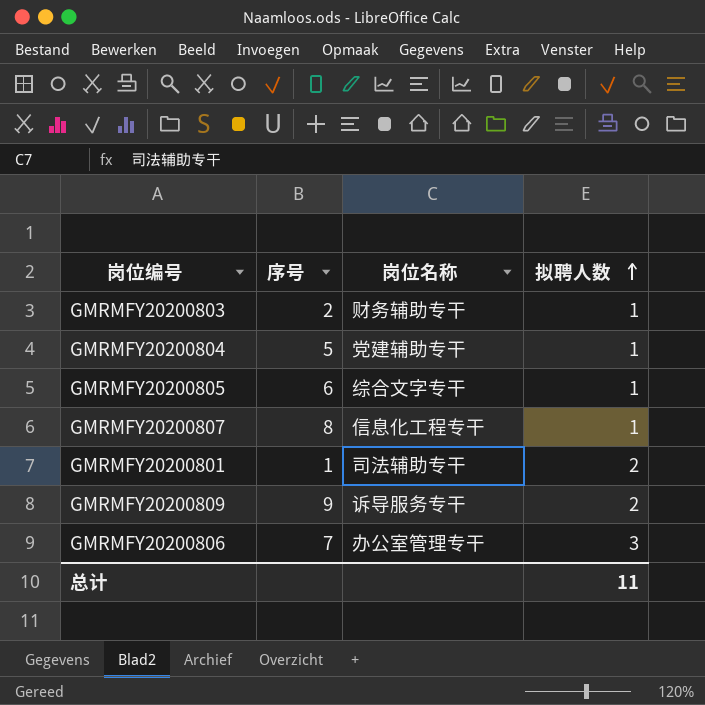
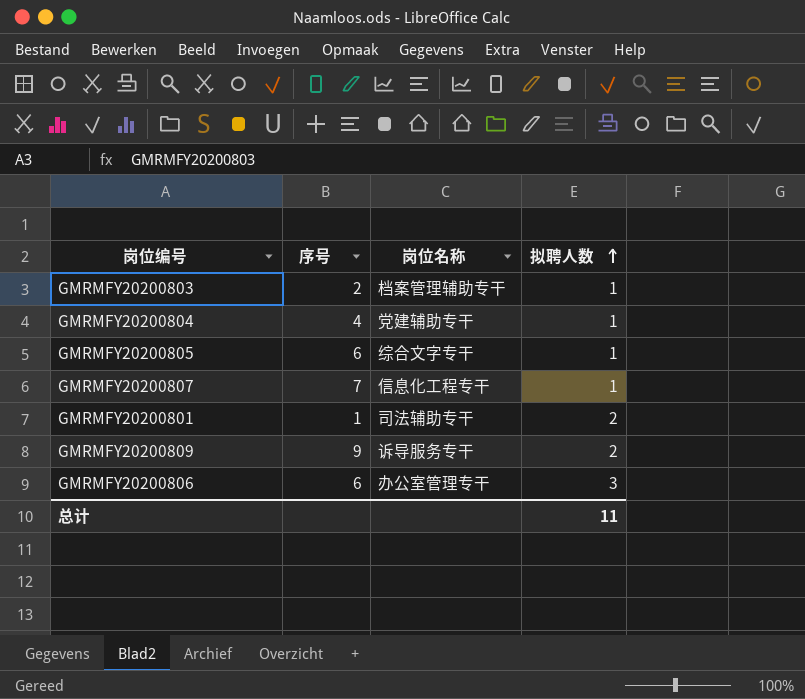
GMRMFY20200803 | 岗位名称: 财务辅助专干 -> 档案管理辅助专干
GMRMFY20200804 | 序号: 5 -> 4
GMRMFY20200807 | 序号: 8 -> 7
GMRMFY20200806 | 序号: 7 -> 6

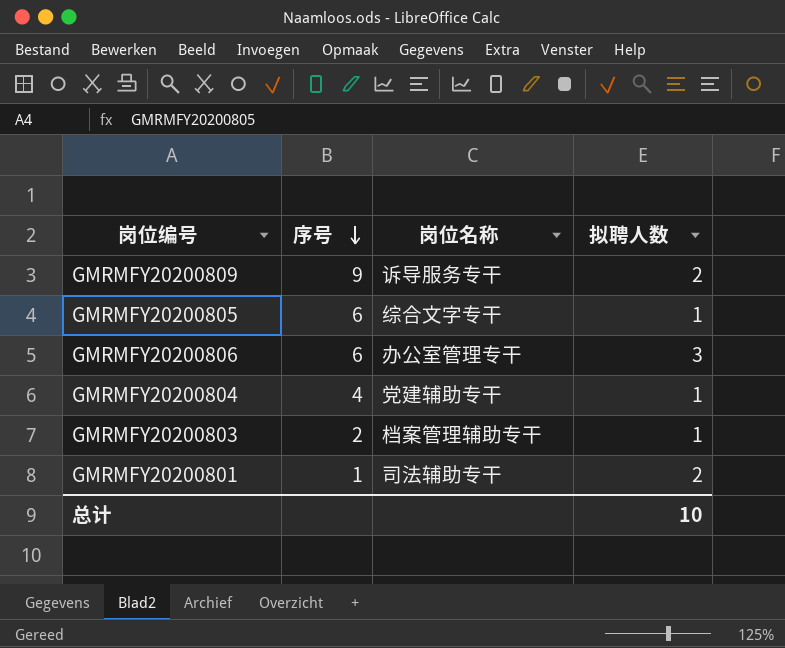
row order: 拟聘人数 ascending -> 序号 descending
row GMRMFY20200807: 7 | 信息化工程专干 | 1 -> none
总计 | 拟聘人数: 11 -> 10

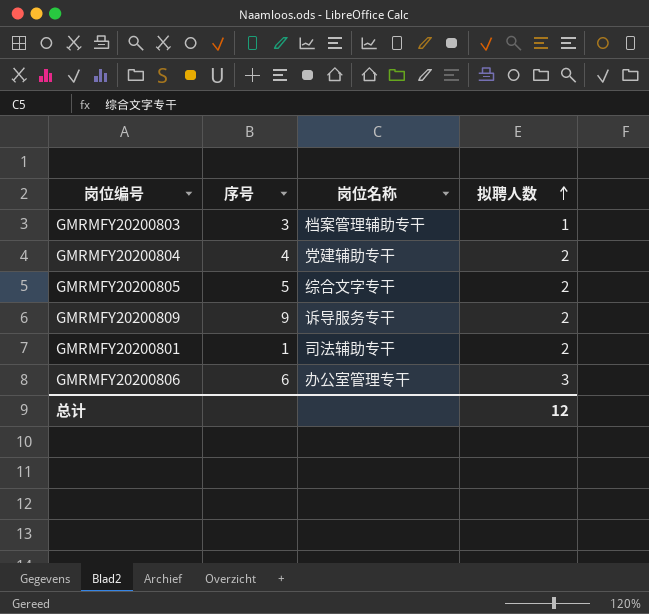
row order: 序号 descending -> 拟聘人数 ascending
GMRMFY20200803 | 序号: 2 -> 3
GMRMFY20200804 | 拟聘人数: 1 -> 2
GMRMFY20200805 | 序号: 6 -> 5
GMRMFY20200805 | 拟聘人数: 1 -> 2
总计 | 拟聘人数: 10 -> 12

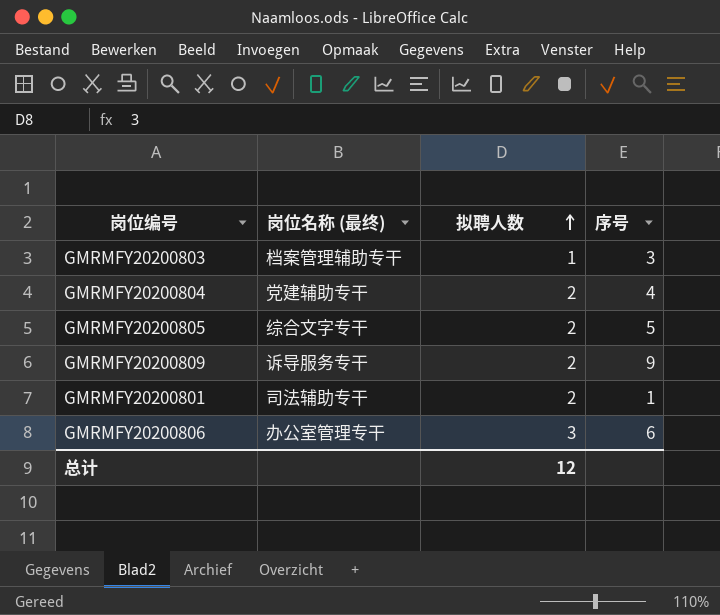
column name: 岗位名称 -> 岗位名称 (最终)
column 序号 | position: 2 -> 4

